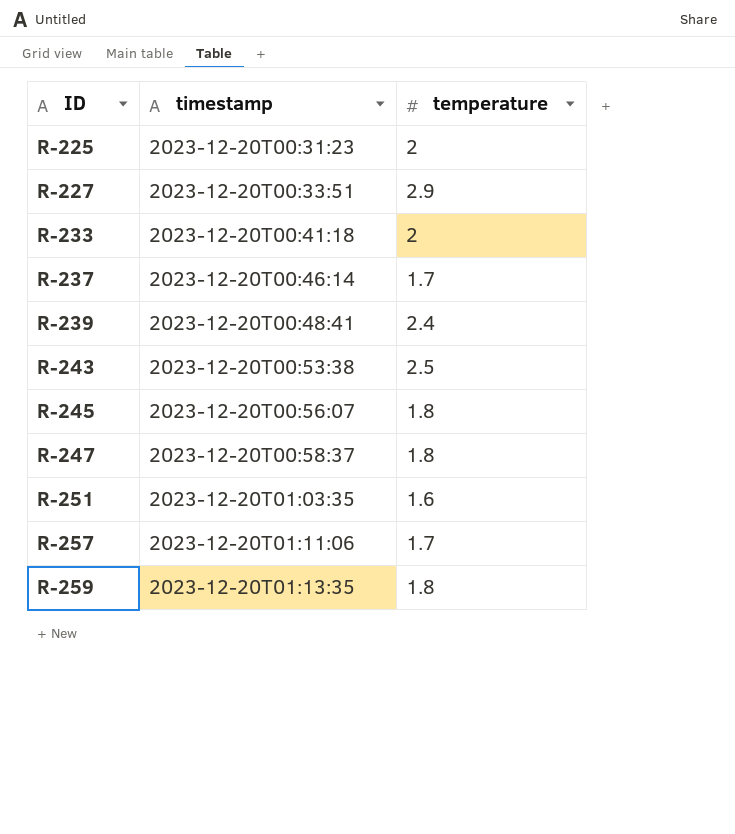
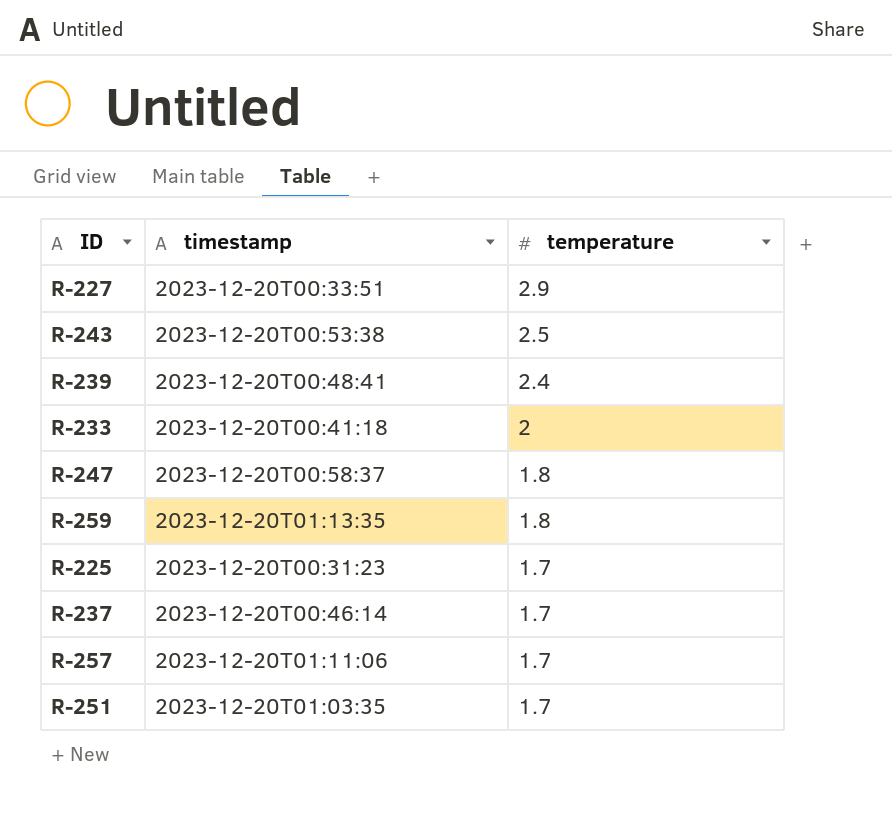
row order: ID ascending -> temperature descending
row R-245: 2023-12-20T00:56:07 | 1.8 -> none
R-225 | temperature: 2 -> 1.7
R-251 | temperature: 1.6 -> 1.7

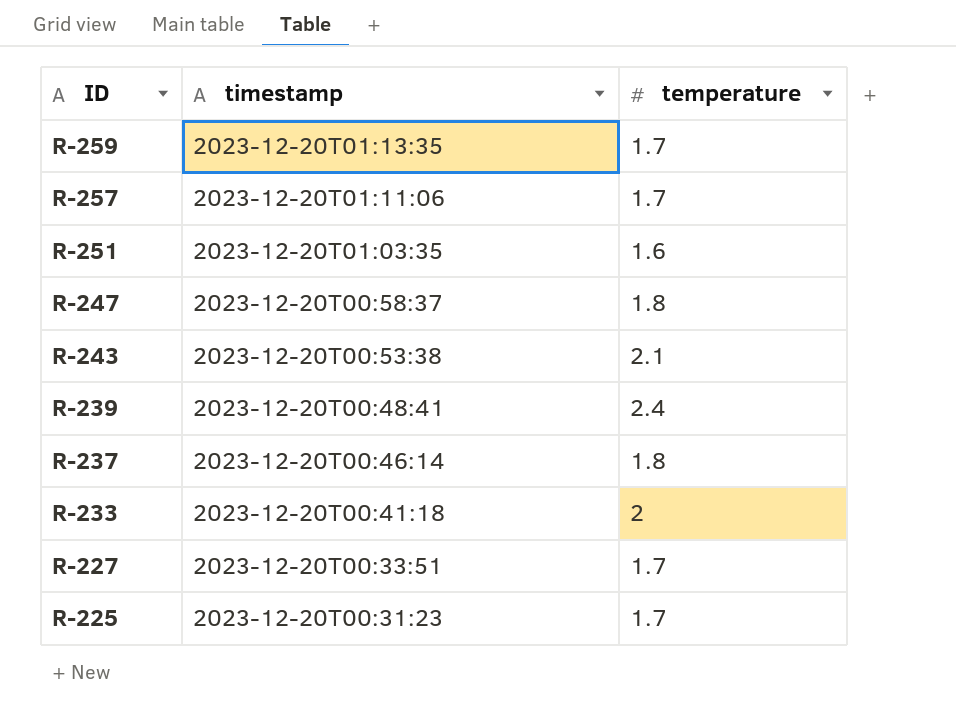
row order: temperature descending -> ID descending
R-259 | temperature: 1.8 -> 1.7
R-251 | temperature: 1.7 -> 1.6
R-243 | temperature: 2.5 -> 2.1
R-237 | temperature: 1.7 -> 1.8
R-227 | temperature: 2.9 -> 1.7

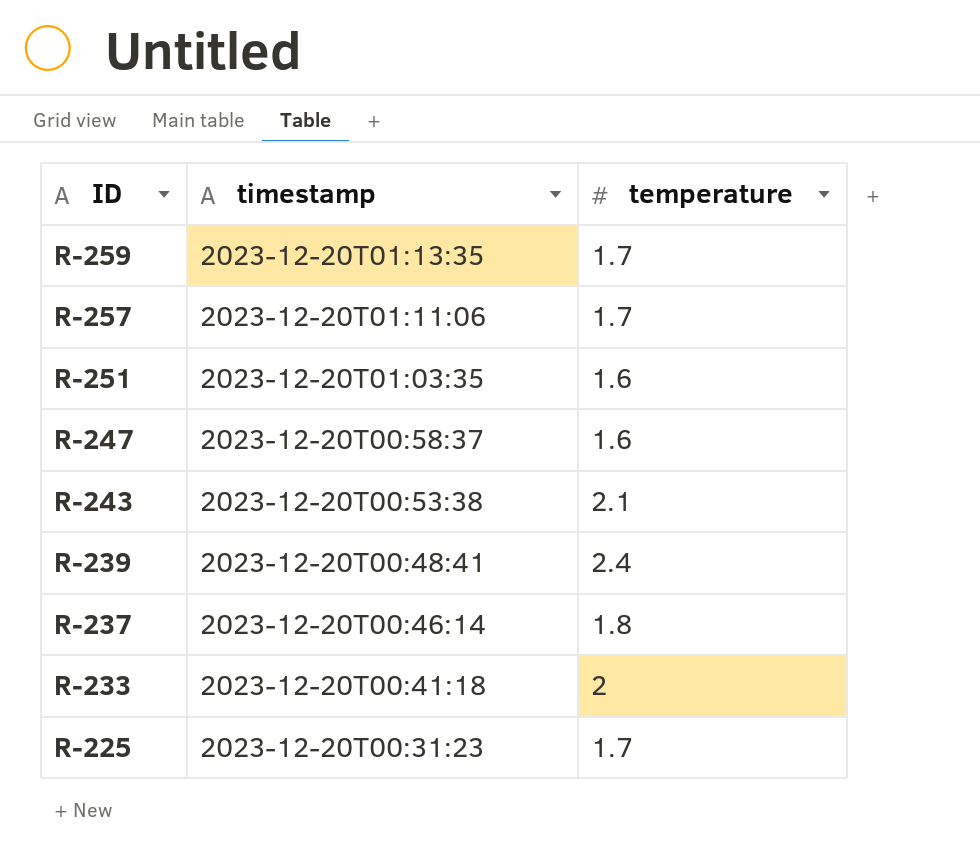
row R-227: 2023-12-20T00:33:51 | 1.7 -> none
R-247 | temperature: 1.8 -> 1.6

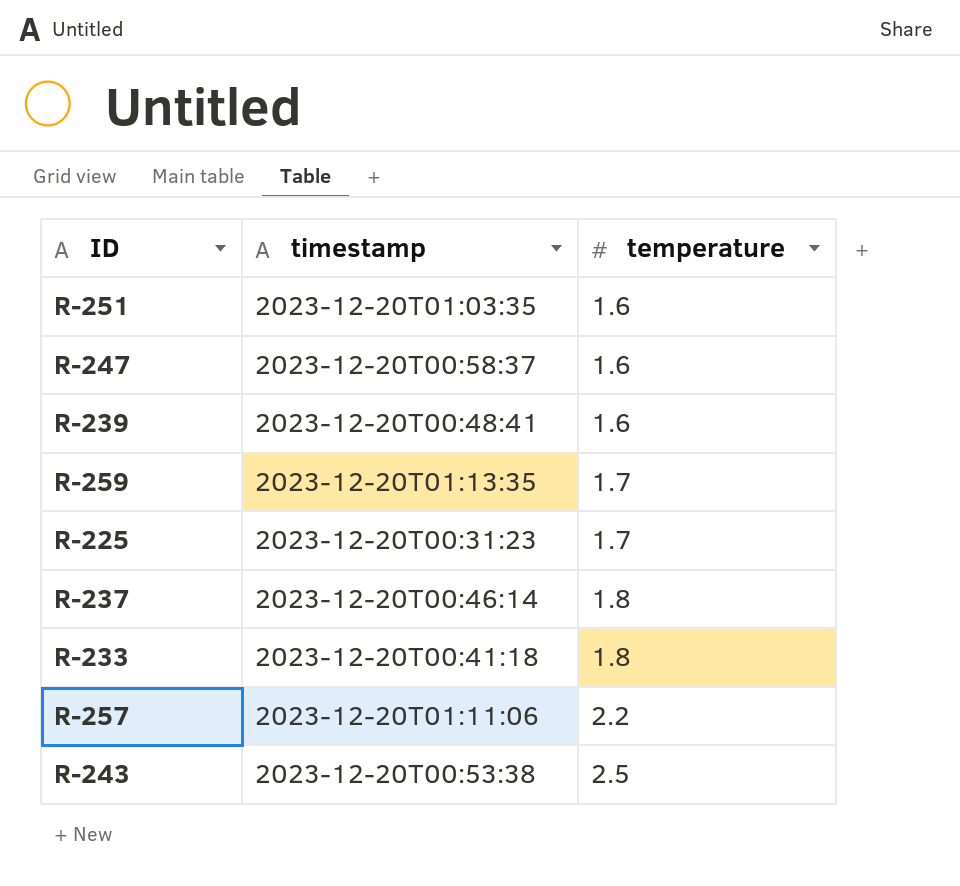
row order: ID descending -> temperature ascending
R-239 | temperature: 2.4 -> 1.6
R-233 | temperature: 2 -> 1.8
R-257 | temperature: 1.7 -> 2.2
R-243 | temperature: 2.1 -> 2.5

